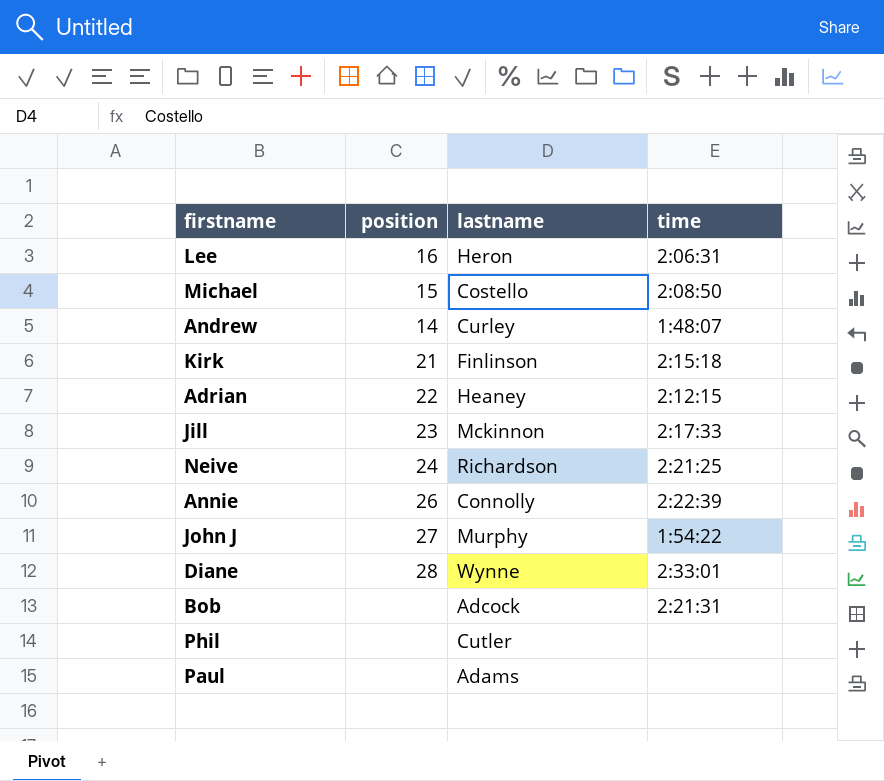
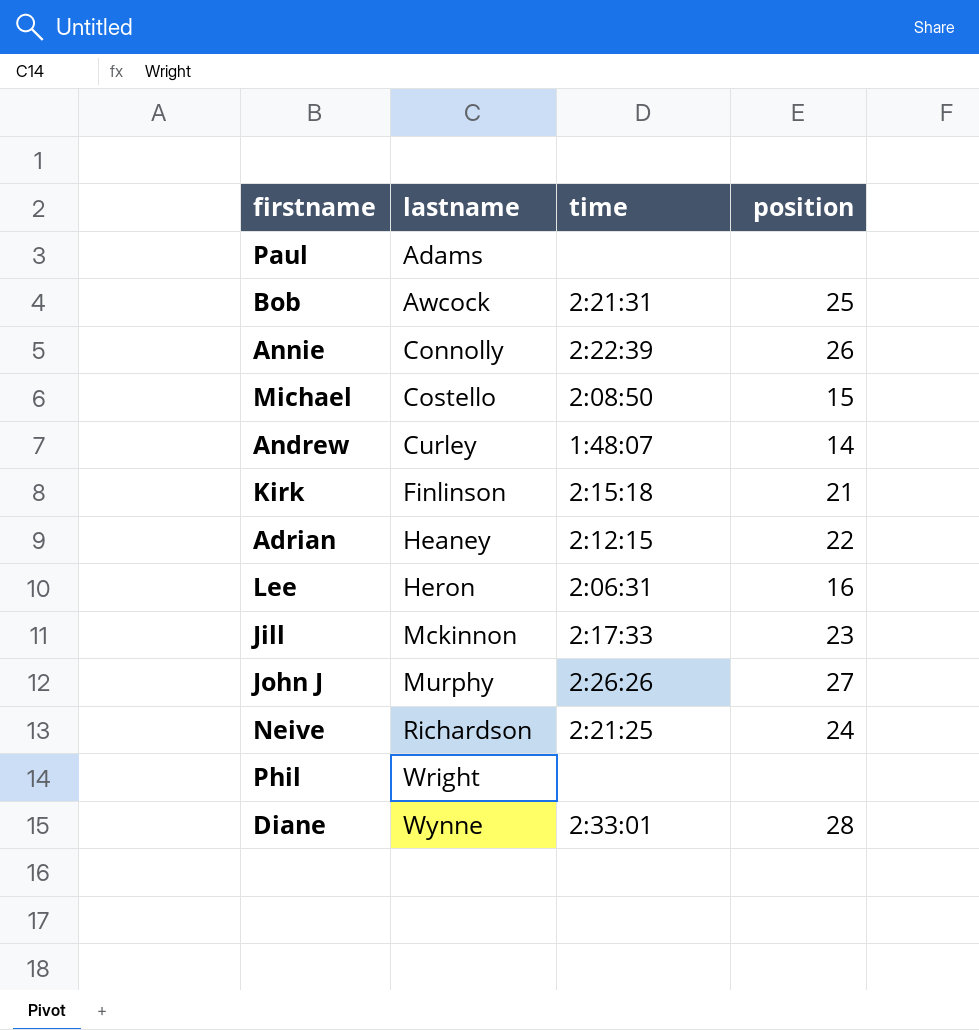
row order: none -> lastname ascending
column position | position: 2 -> 4
Bob | lastname: Adcock -> Awcock
Bob | position: none -> 25
John J | time: 1:54:22 -> 2:26:26
Phil | lastname: Cutler -> Wright

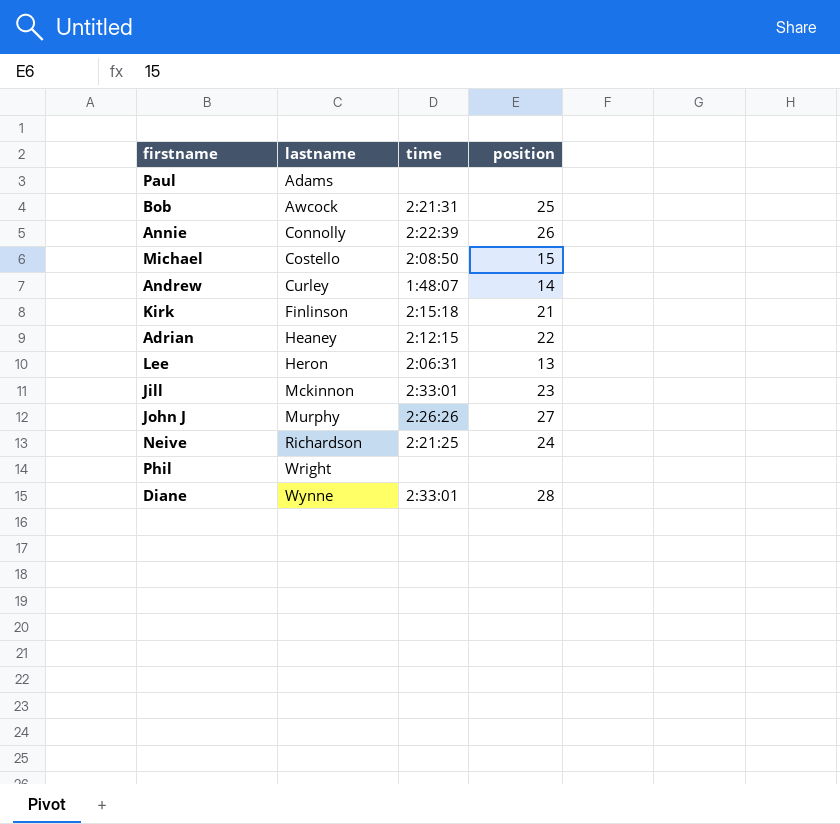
Lee | position: 16 -> 13
Jill | time: 2:17:33 -> 2:33:01

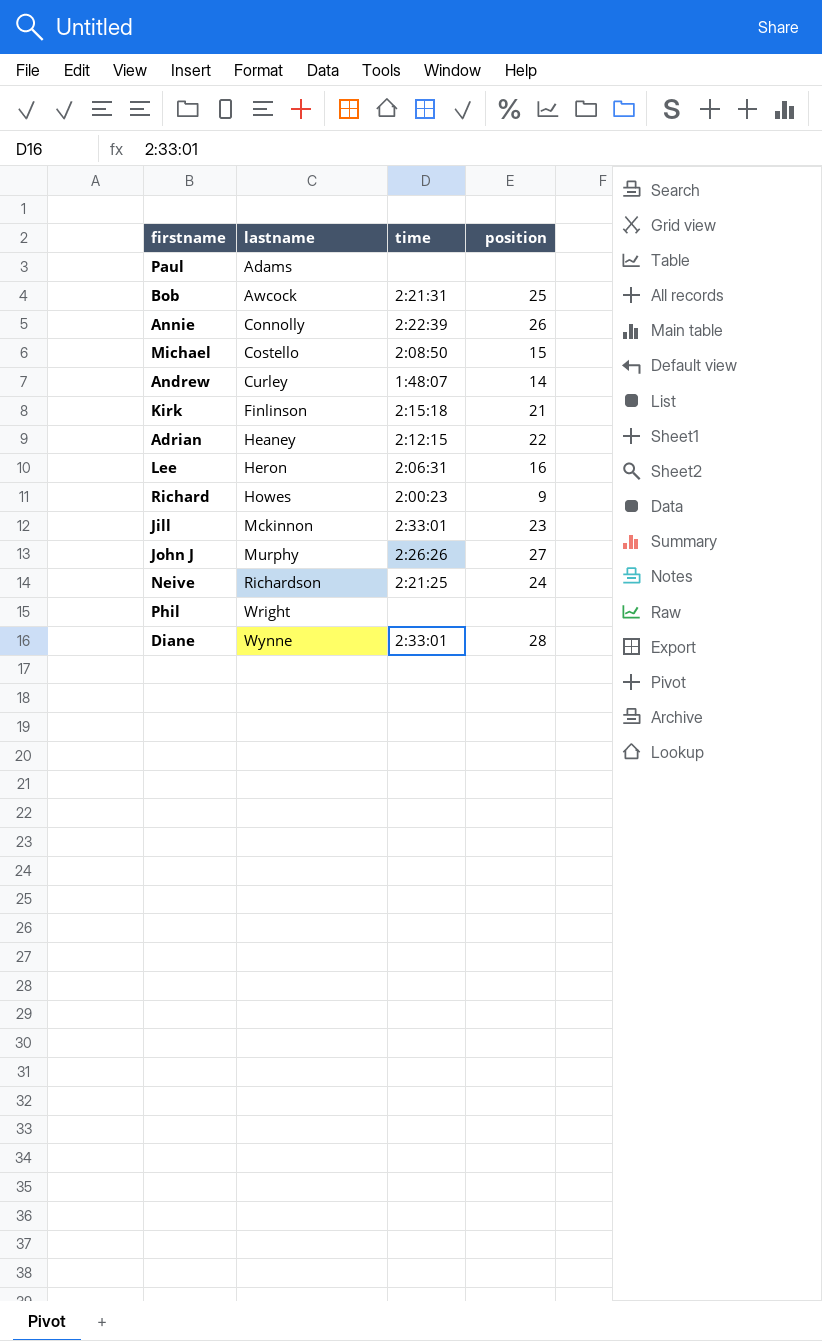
Lee | position: 13 -> 16
row Richard: none -> Howes | 2:00:23 | 9

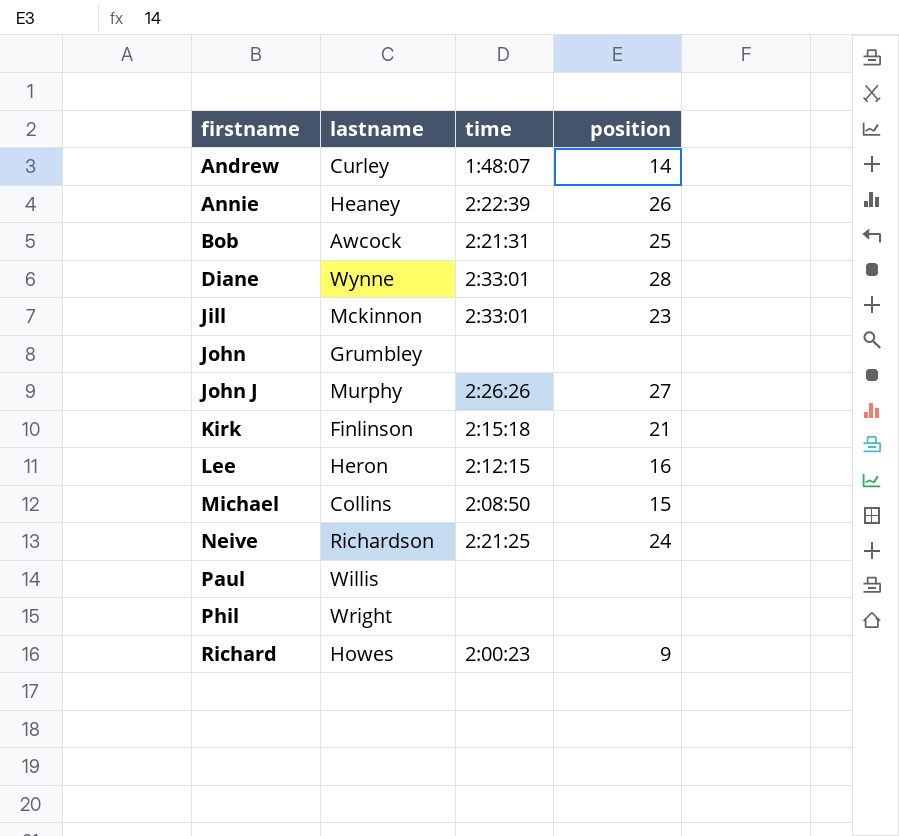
row order: lastname ascending -> firstname ascending
row Adrian: Heaney | 2:12:15 | 22 -> none
Annie | lastname: Connolly -> Heaney
row John: none -> Grumbley | none | none
Lee | time: 2:06:31 -> 2:12:15
Michael | lastname: Costello -> Collins
Paul | lastname: Adams -> Willis

